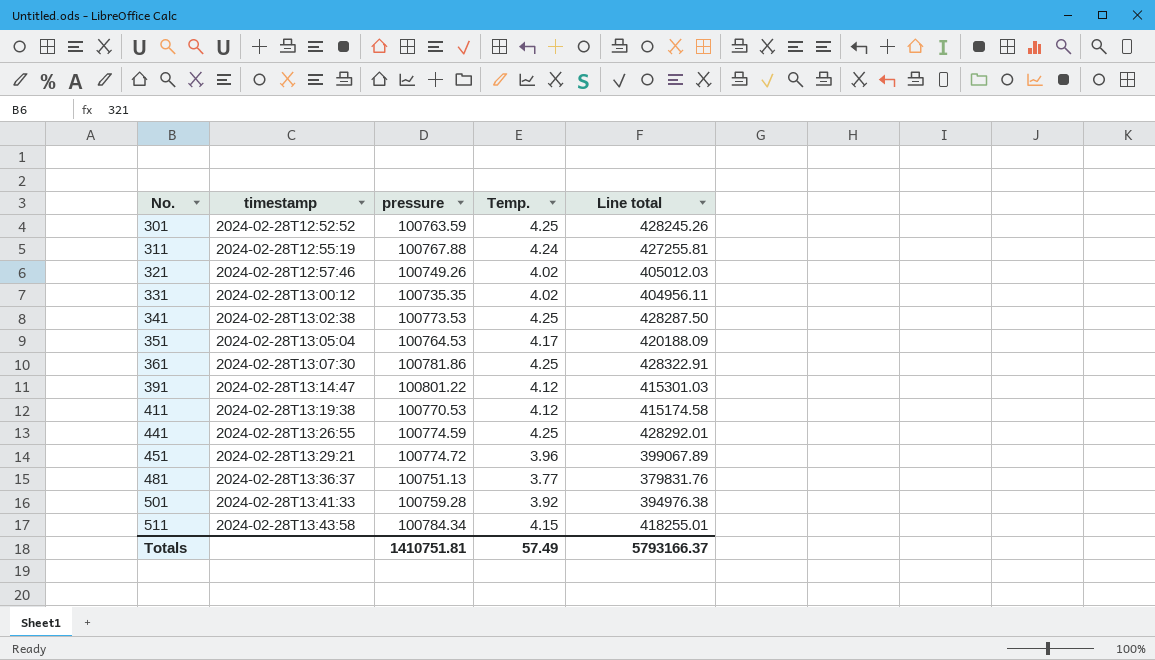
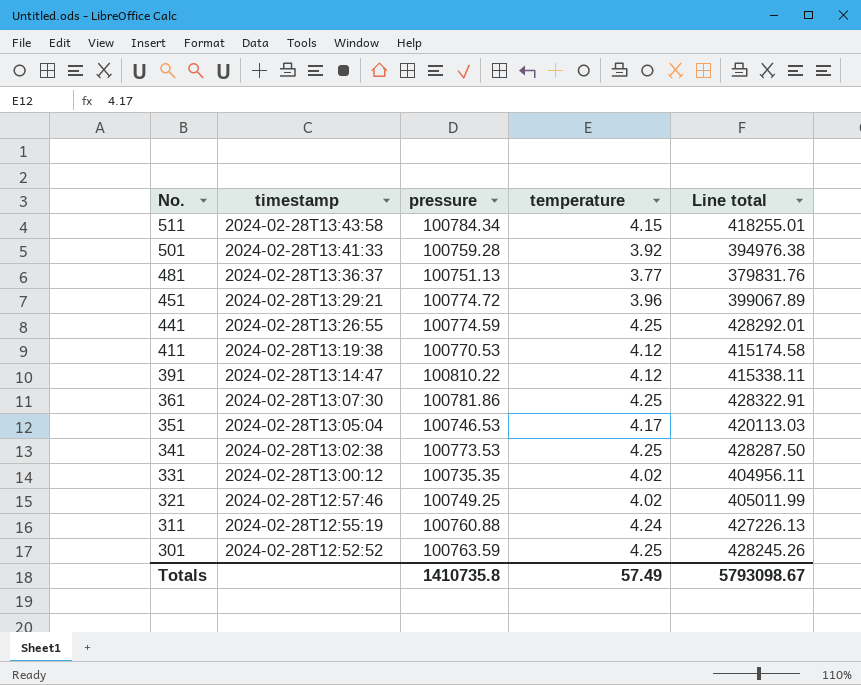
row order: No. ascending -> No. descending
column name: Temp. -> temperature
391 | pressure: 100801.22 -> 100810.22
391 | Line total: 415301.03 -> 415338.11
351 | pressure: 100764.53 -> 100746.53
351 | Line total: 420188.09 -> 420113.03
321 | pressure: 100749.26 -> 100749.25
321 | Line total: 405012.03 -> 405011.99
311 | pressure: 100767.88 -> 100760.88
311 | Line total: 427255.81 -> 427226.13
Totals | pressure: 1410751.81 -> 1410735.8
Totals | Line total: 5793166.37 -> 5793098.67

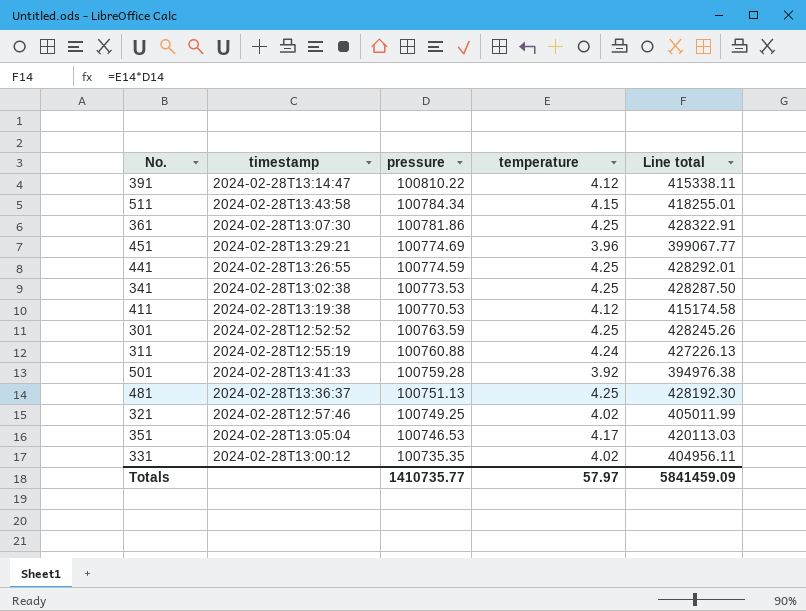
row order: No. descending -> pressure descending
451 | pressure: 100774.72 -> 100774.69
451 | Line total: 399067.89 -> 399067.77
481 | temperature: 3.77 -> 4.25
481 | Line total: 379831.76 -> 428192.30
Totals | pressure: 1410735.8 -> 1410735.77
Totals | temperature: 57.49 -> 57.97
Totals | Line total: 5793098.67 -> 5841459.09

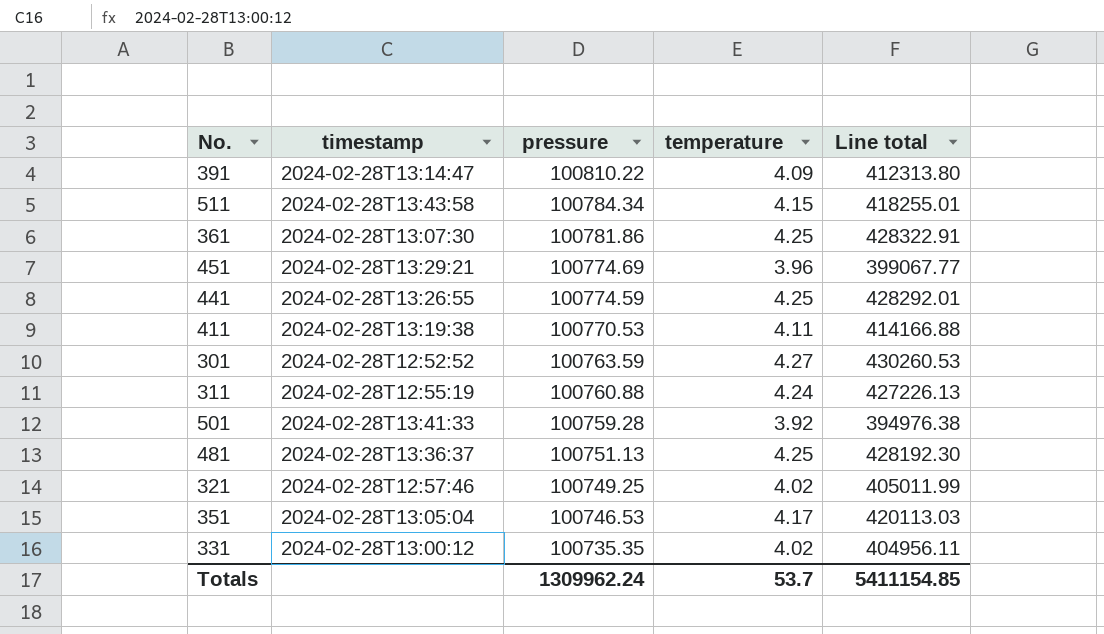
row 341: 2024-02-28T13:02:38 | 100773.53 | 4.25 | 428287.50 -> none
391 | temperature: 4.12 -> 4.09
391 | Line total: 415338.11 -> 412313.80
411 | temperature: 4.12 -> 4.11
411 | Line total: 415174.58 -> 414166.88
301 | temperature: 4.25 -> 4.27
301 | Line total: 428245.26 -> 430260.53
Totals | pressure: 1410735.77 -> 1309962.24
Totals | temperature: 57.97 -> 53.7
Totals | Line total: 5841459.09 -> 5411154.85

